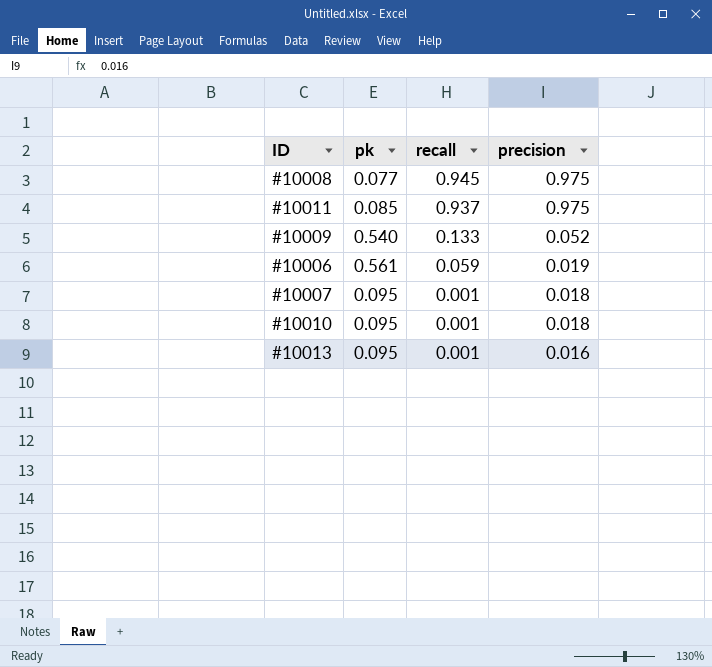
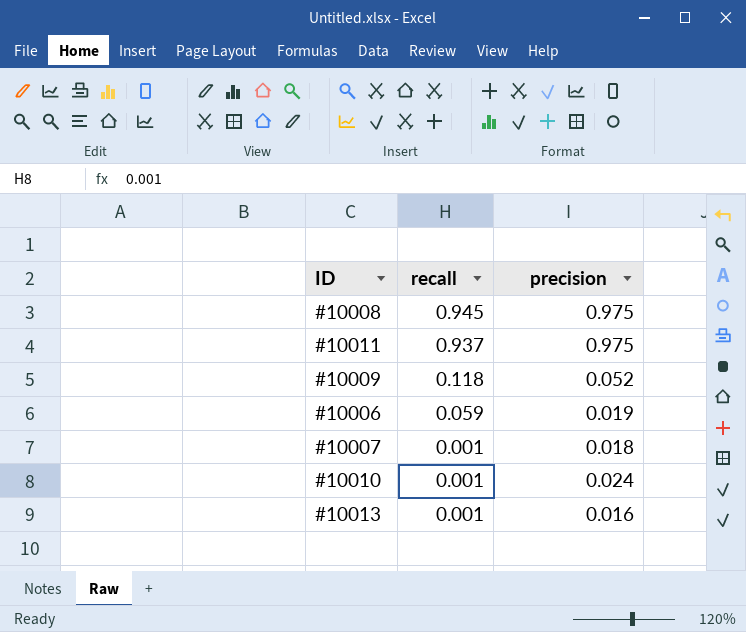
column pk | position: 2 -> none
#10009 | recall: 0.133 -> 0.118
#10010 | precision: 0.018 -> 0.024

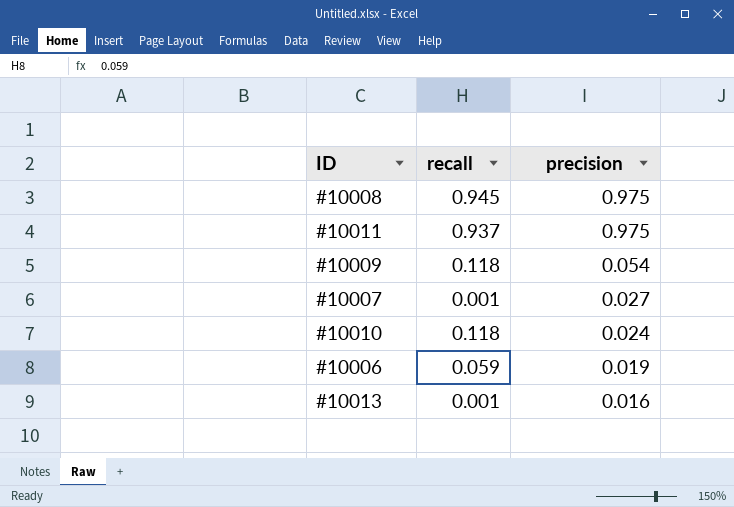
row order: recall descending -> precision descending
#10009 | precision: 0.052 -> 0.054
#10007 | precision: 0.018 -> 0.027
#10010 | recall: 0.001 -> 0.118

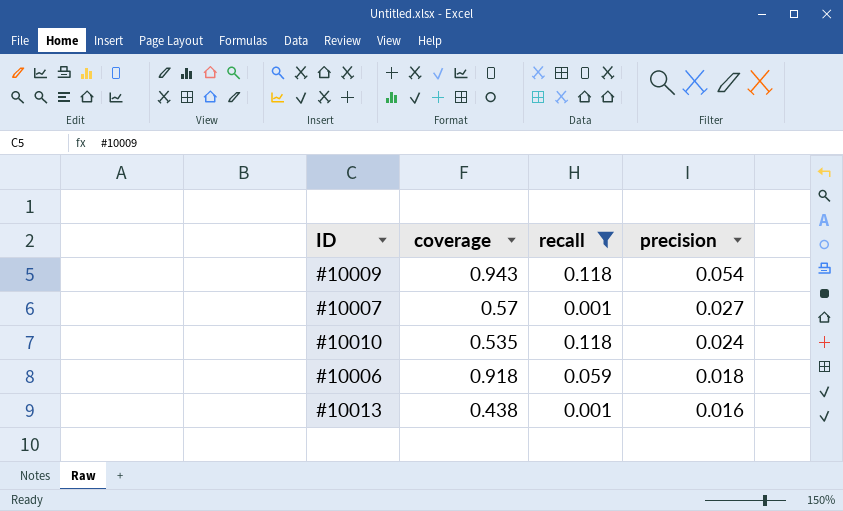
filter: none -> recall <= 0.118
column coverage | position: none -> 2
#10006 | precision: 0.019 -> 0.018

